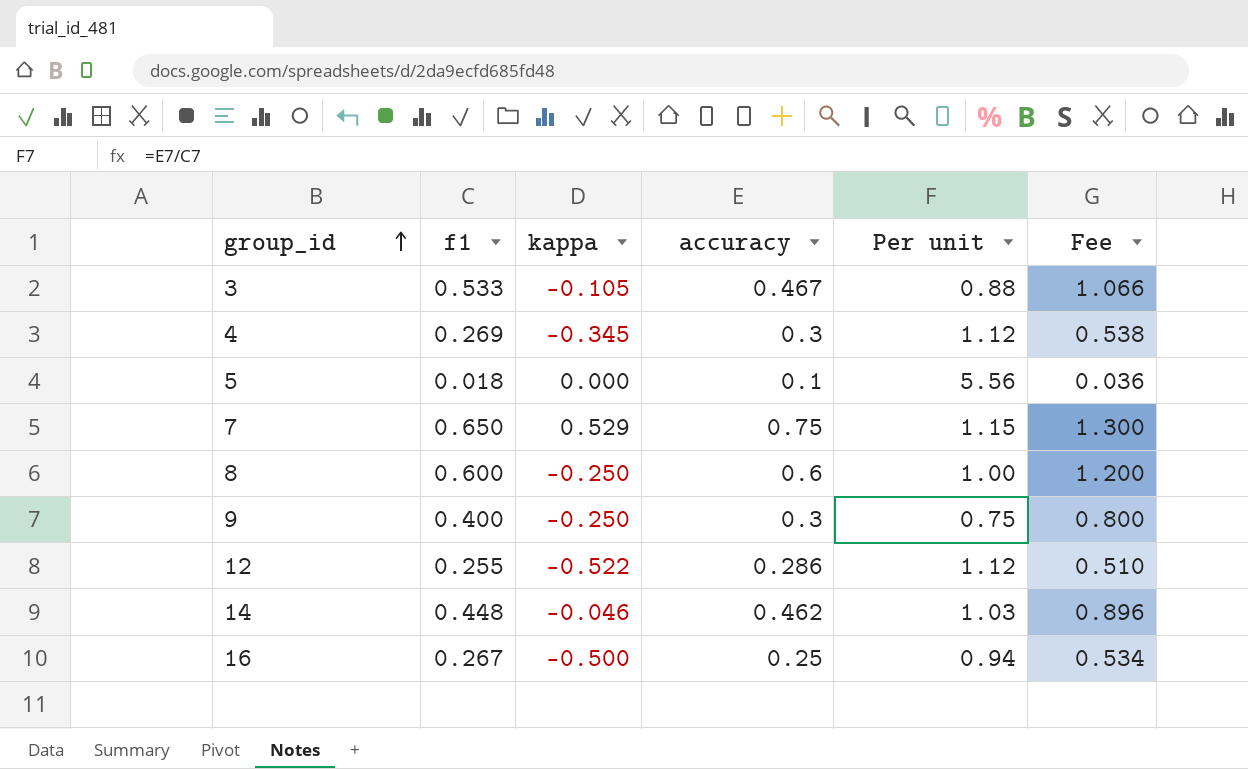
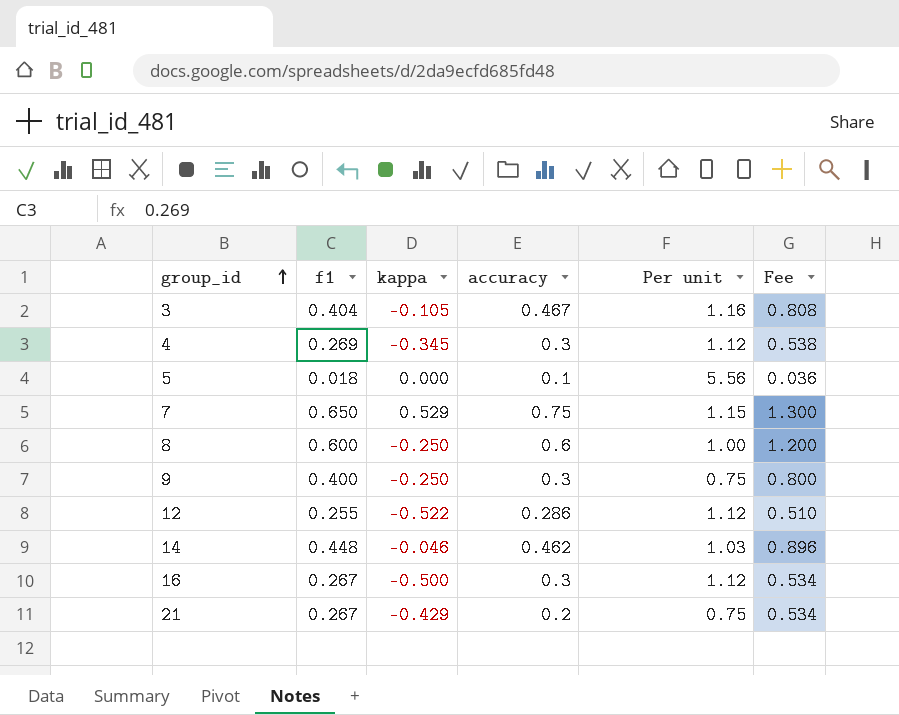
3 | f1: 0.533 -> 0.404
3 | Per unit: 0.88 -> 1.16
3 | Fee: 1.066 -> 0.808
16 | accuracy: 0.25 -> 0.3
16 | Per unit: 0.94 -> 1.12
row 21: none -> 0.267 | -0.429 | 0.2 | 0.75 | 0.534

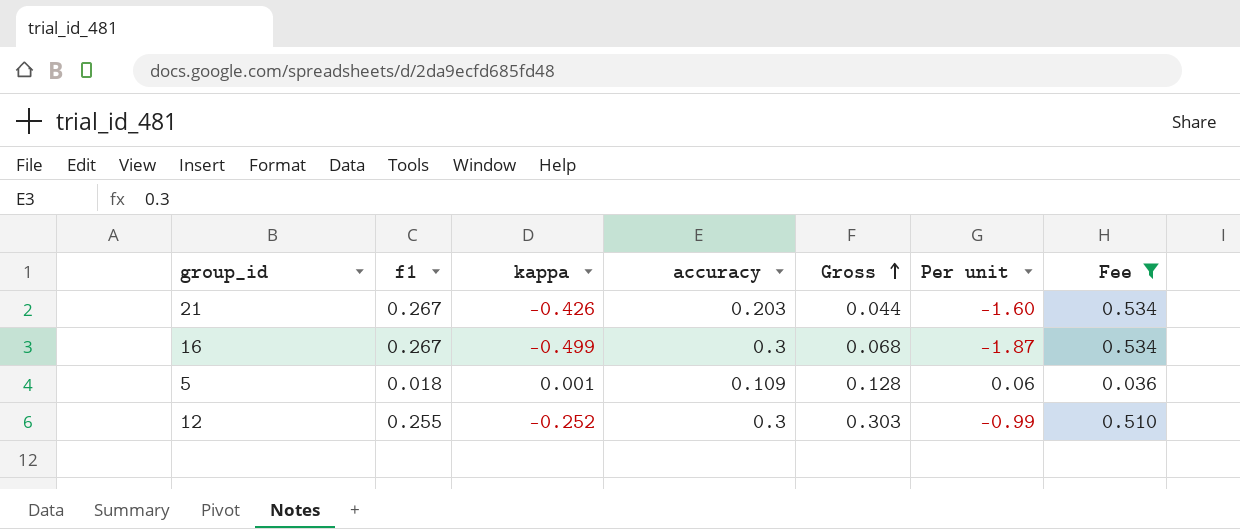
filter: none -> Fee <= 0.534
row order: group_id ascending -> Gross ascending
column Gross | formula: none -> [f1] + [kappa] + [accuracy]
column Per unit | formula: [accuracy] / [f1] -> [kappa] / [f1]
21 | kappa: -0.429 -> -0.426
21 | accuracy: 0.2 -> 0.203
16 | kappa: -0.500 -> -0.499
5 | kappa: 0.000 -> 0.001
5 | accuracy: 0.1 -> 0.109
12 | kappa: -0.522 -> -0.252
12 | accuracy: 0.286 -> 0.3

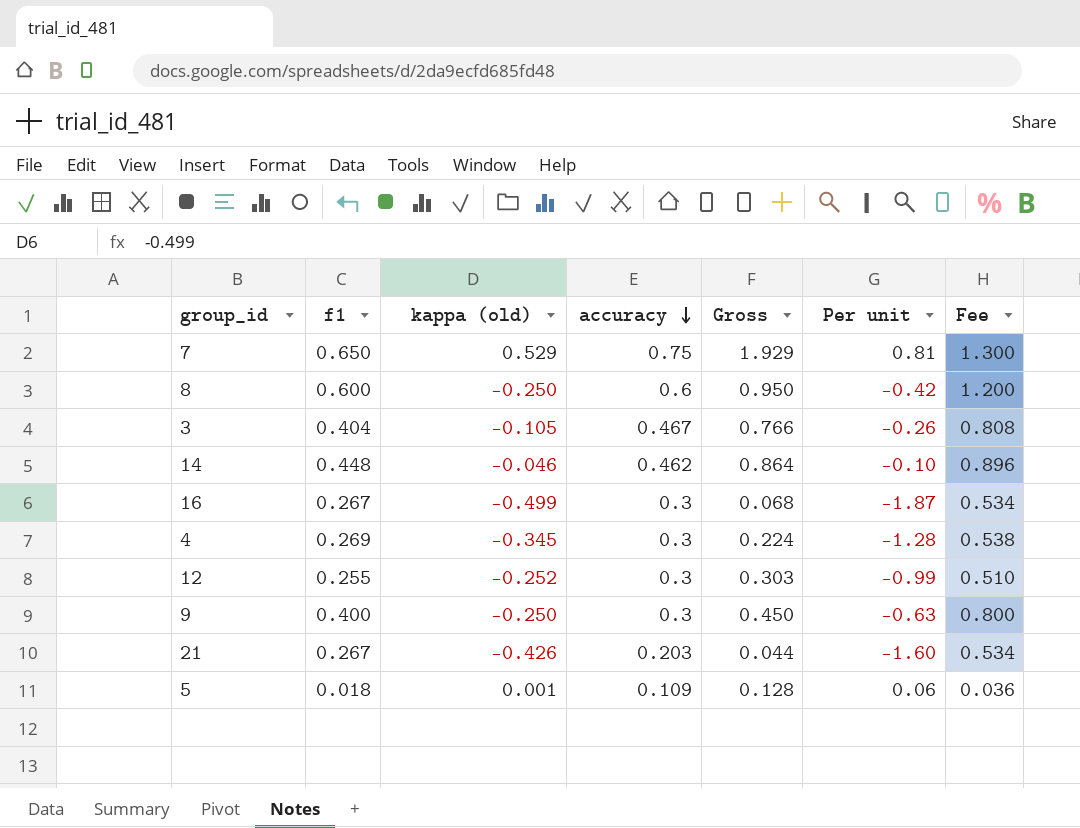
filter: Fee <= 0.534 -> none
row order: Gross ascending -> accuracy descending
column name: kappa -> kappa (old)

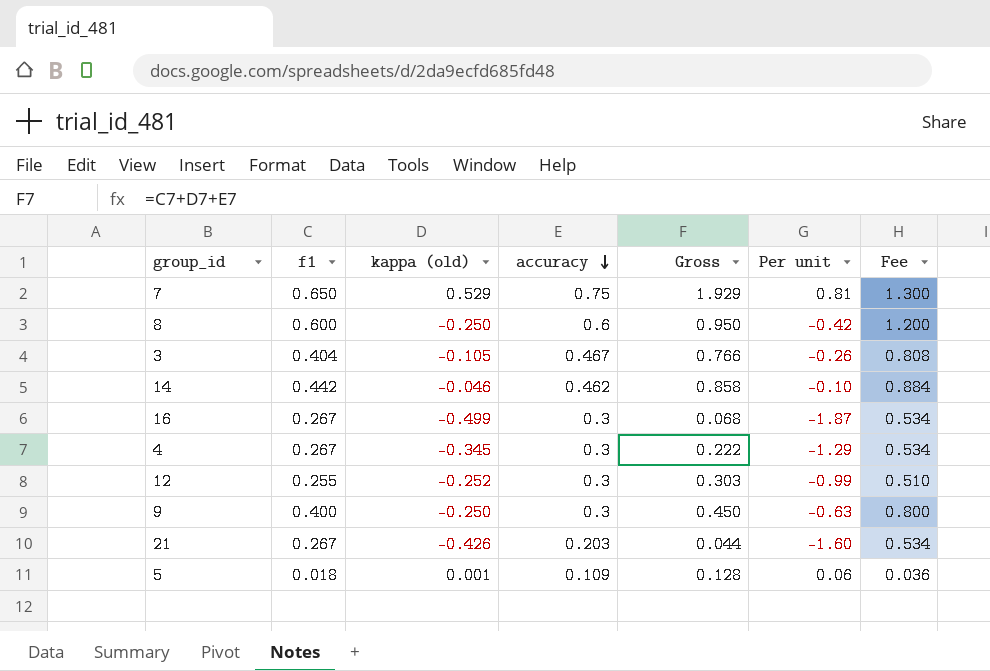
14 | f1: 0.448 -> 0.442
14 | Gross: 0.864 -> 0.858
14 | Fee: 0.896 -> 0.884
4 | f1: 0.269 -> 0.267
4 | Gross: 0.224 -> 0.222
4 | Per unit: -1.28 -> -1.29
4 | Fee: 0.538 -> 0.534

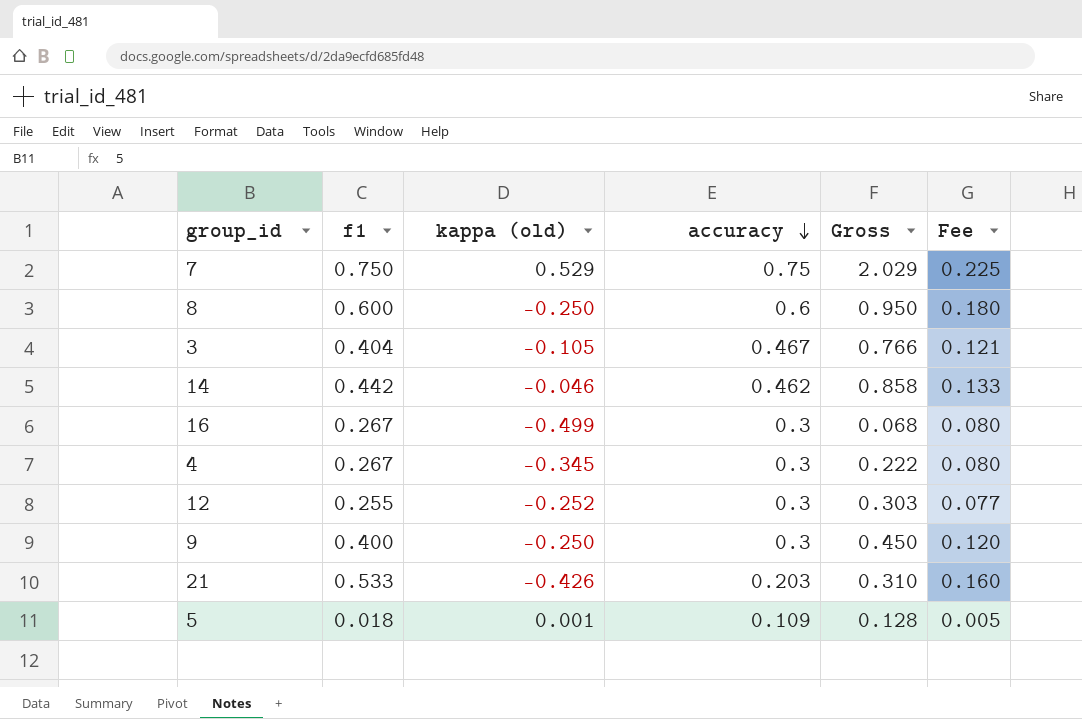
column Per unit | formula: [kappa (old)] / [f1] -> none
column Fee | formula: [f1] * 2 -> [f1] * 0.3
7 | f1: 0.650 -> 0.750
7 | Gross: 1.929 -> 2.029
21 | f1: 0.267 -> 0.533
21 | Gross: 0.044 -> 0.310

